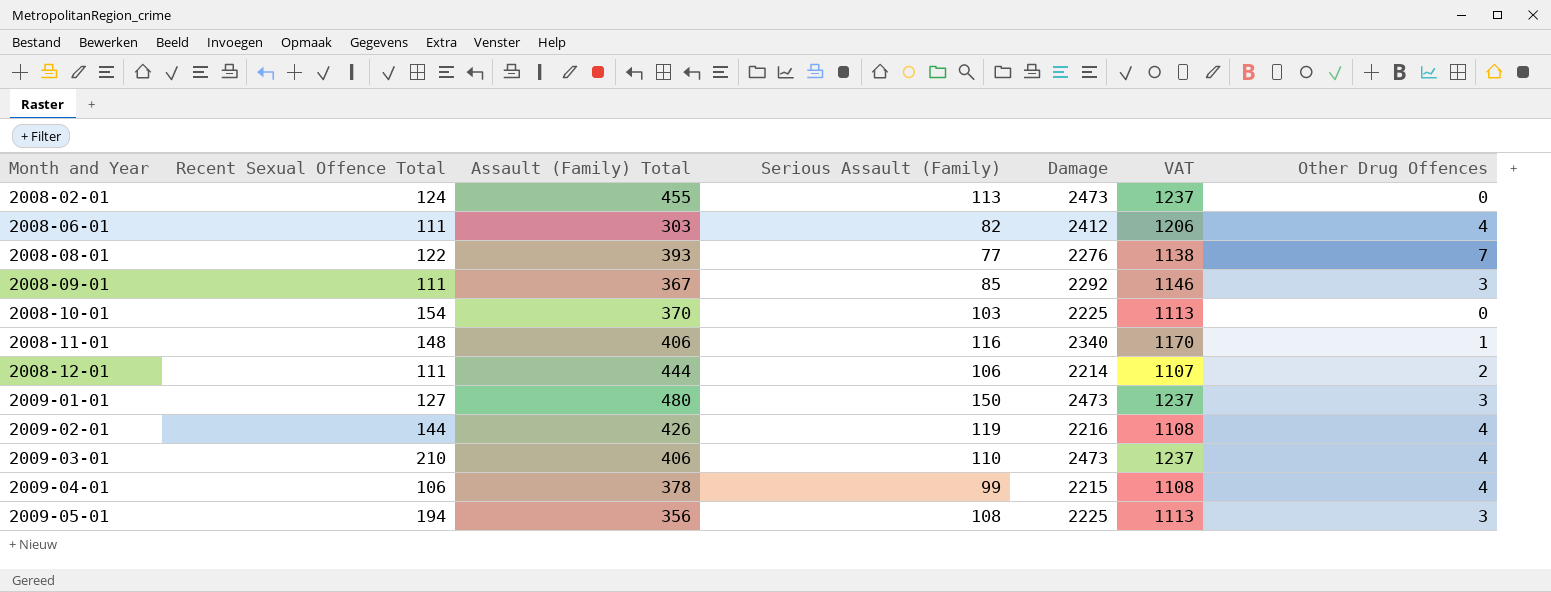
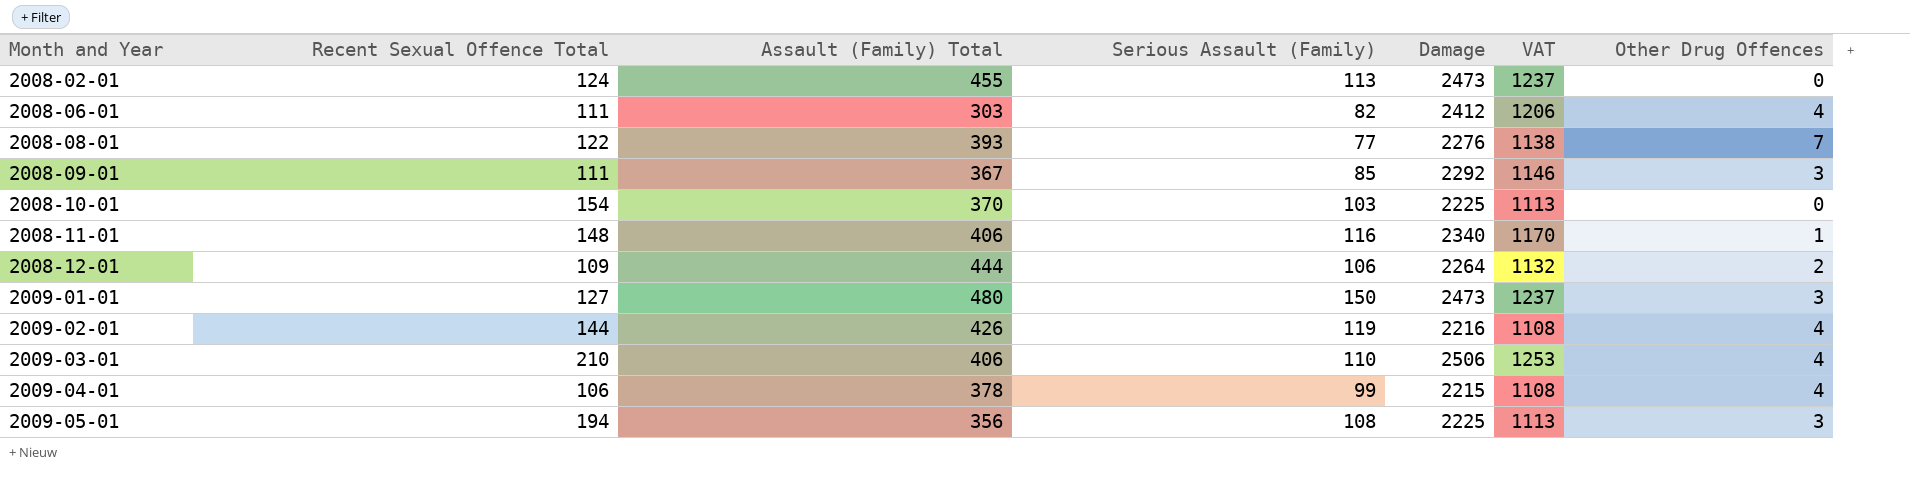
2008-12-01 | Recent Sexual Offence Total: 111 -> 109
2008-12-01 | Damage: 2214 -> 2264
2008-12-01 | VAT: 1107 -> 1132
2009-03-01 | Damage: 2473 -> 2506
2009-03-01 | VAT: 1237 -> 1253

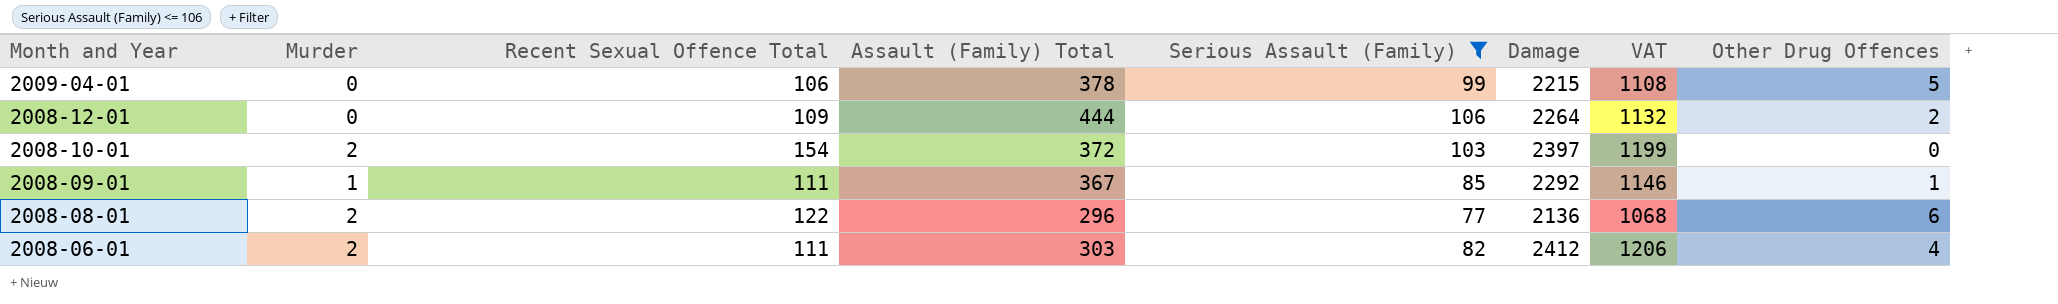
filter: none -> Serious Assault (Family) <= 106
row order: Month and Year ascending -> Month and Year descending
column Murder | position: none -> 2
2009-04-01 | Other Drug Offences: 4 -> 5
2008-10-01 | Assault (Family) Total: 370 -> 372
2008-10-01 | Damage: 2225 -> 2397
2008-10-01 | VAT: 1113 -> 1199
2008-09-01 | Other Drug Offences: 3 -> 1
2008-08-01 | Assault (Family) Total: 393 -> 296
2008-08-01 | Damage: 2276 -> 2136
2008-08-01 | VAT: 1138 -> 1068
2008-08-01 | Other Drug Offences: 7 -> 6

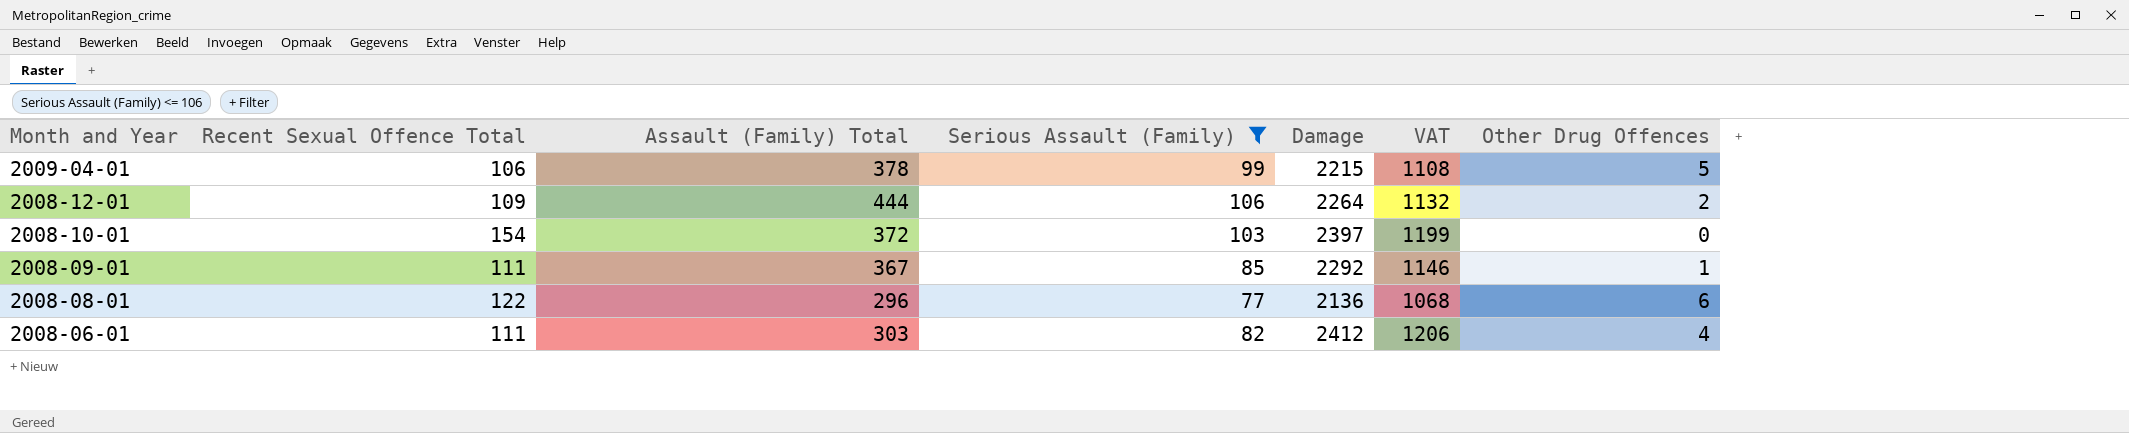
column Murder | position: 2 -> none

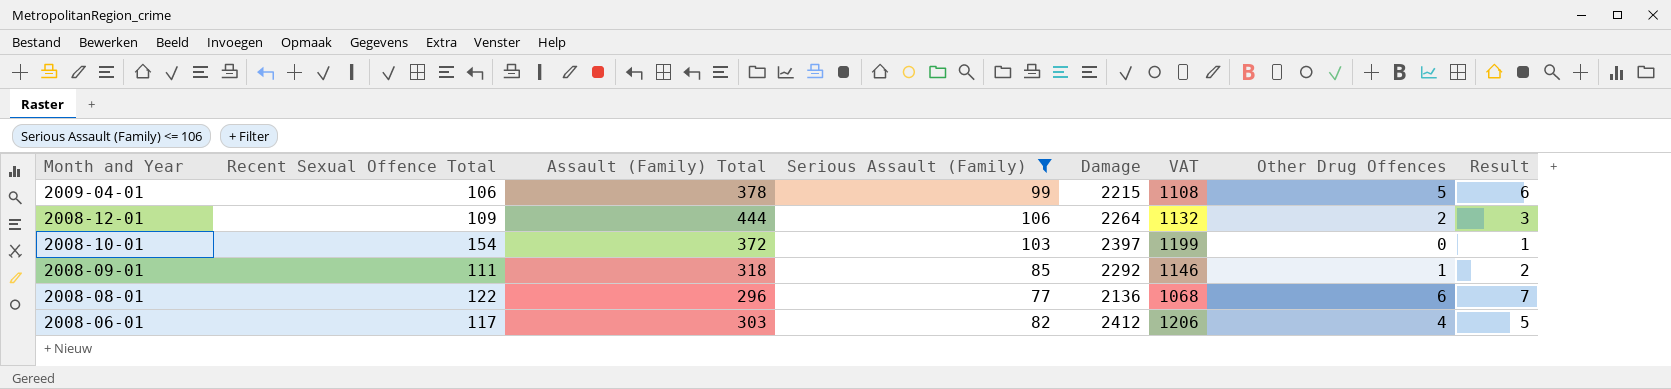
column Result | formula: none -> [Other Drug Offences] + 1
2008-09-01 | Assault (Family) Total: 367 -> 318
2008-06-01 | Recent Sexual Offence Total: 111 -> 117

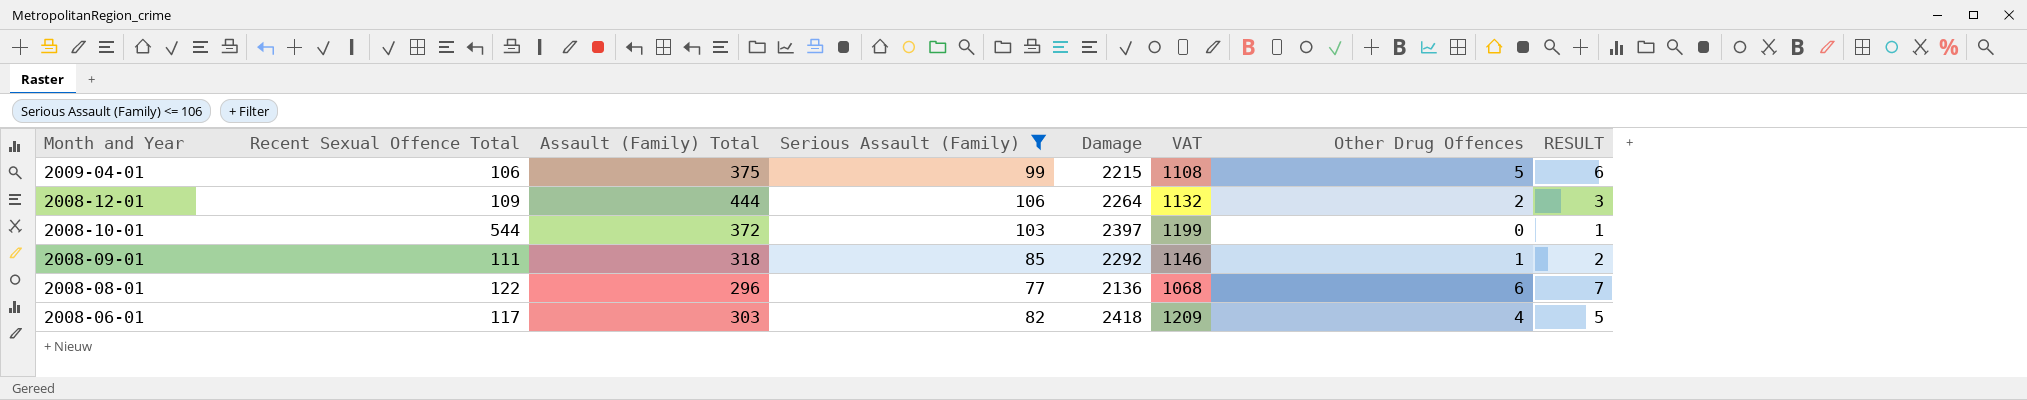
column name: Result -> RESULT
2009-04-01 | Assault (Family) Total: 378 -> 375
2008-10-01 | Recent Sexual Offence Total: 154 -> 544
2008-06-01 | Damage: 2412 -> 2418
2008-06-01 | VAT: 1206 -> 1209

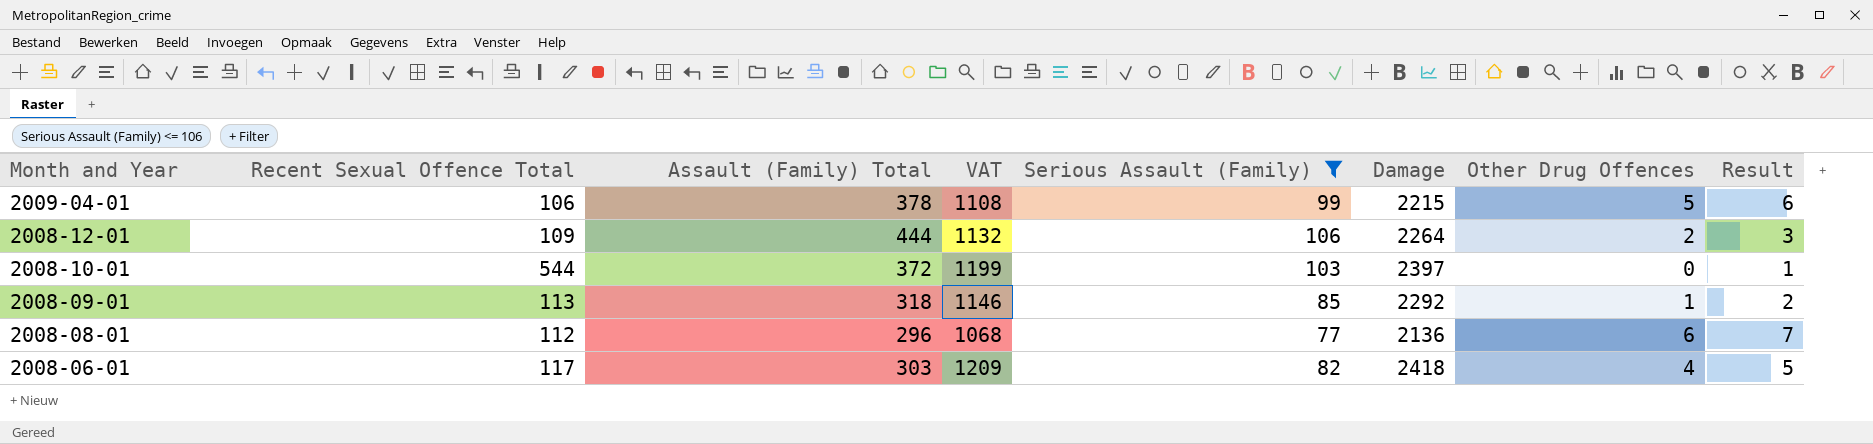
column VAT | position: 6 -> 4
column name: RESULT -> Result
2009-04-01 | Assault (Family) Total: 375 -> 378
2008-09-01 | Recent Sexual Offence Total: 111 -> 113
2008-08-01 | Recent Sexual Offence Total: 122 -> 112

